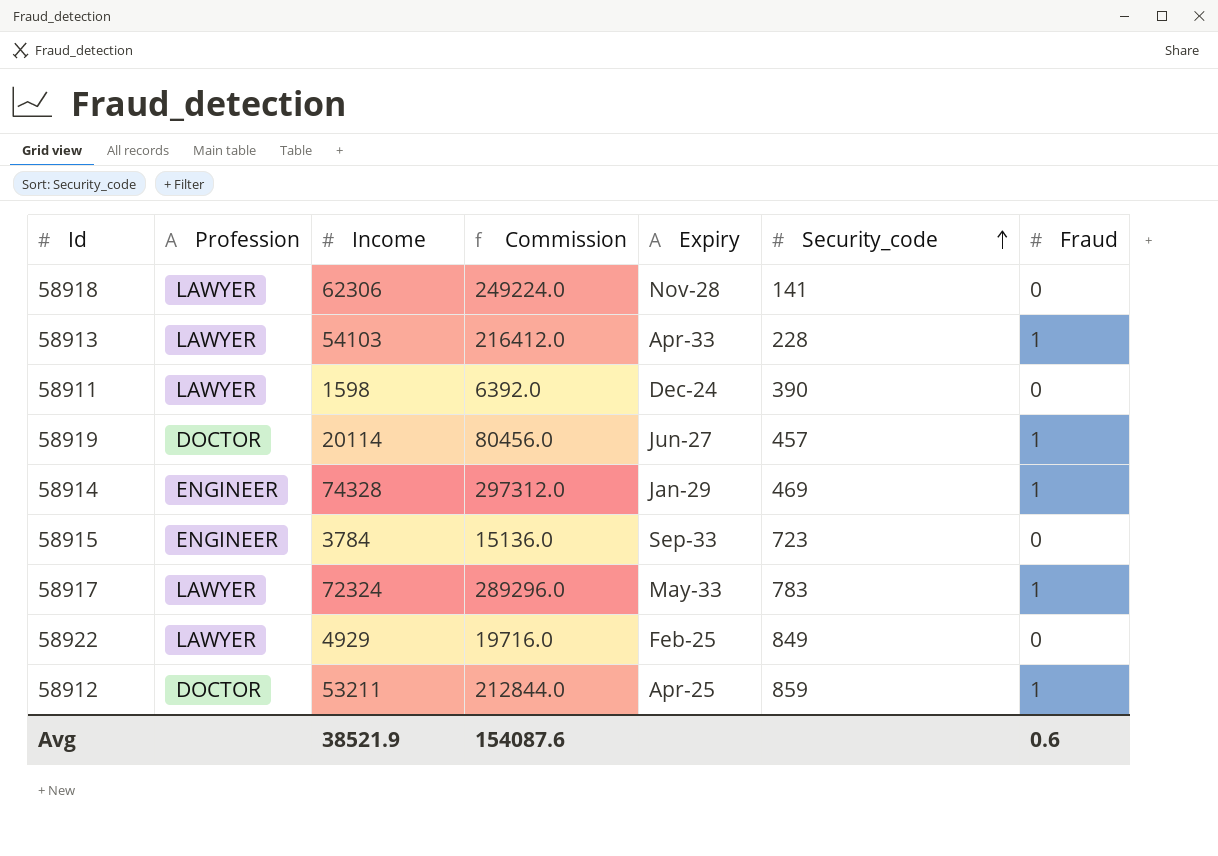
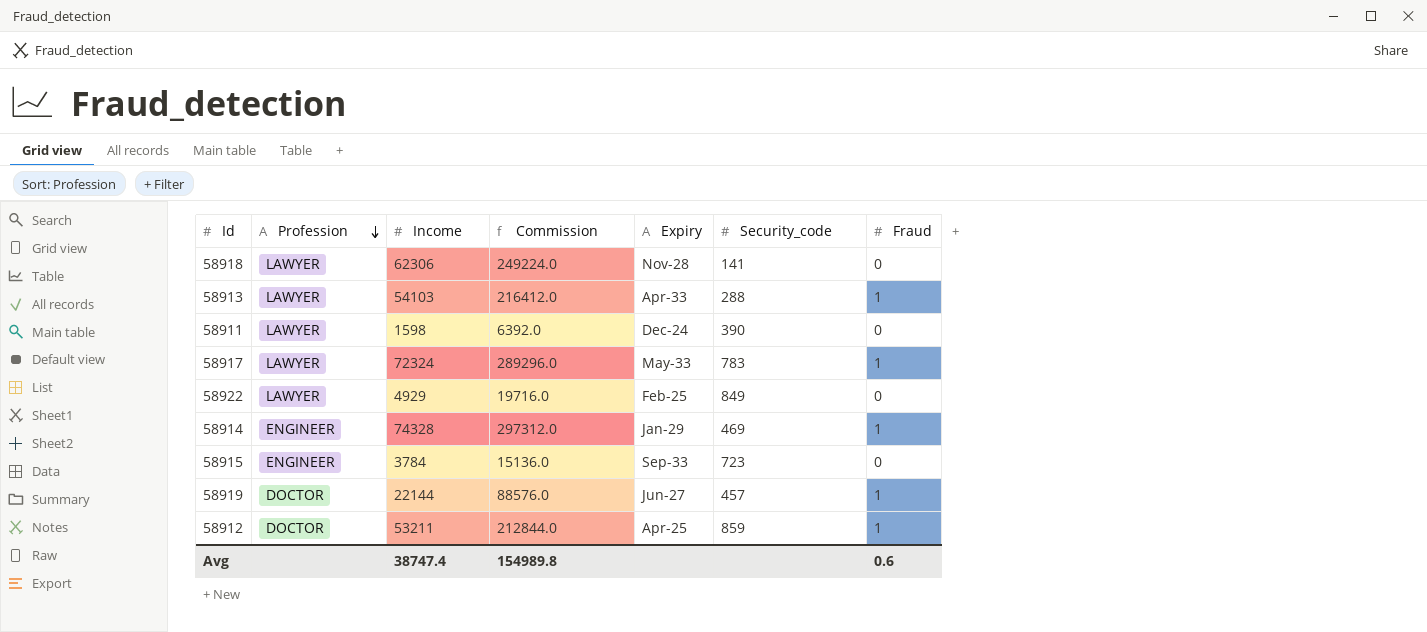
row order: Security_code ascending -> Profession descending
58913 | Security_code: 228 -> 288
58919 | Income: 20114 -> 22144
58919 | Commission: 80456.0 -> 88576.0
Avg | Income: 38521.9 -> 38747.4
Avg | Commission: 154087.6 -> 154989.8

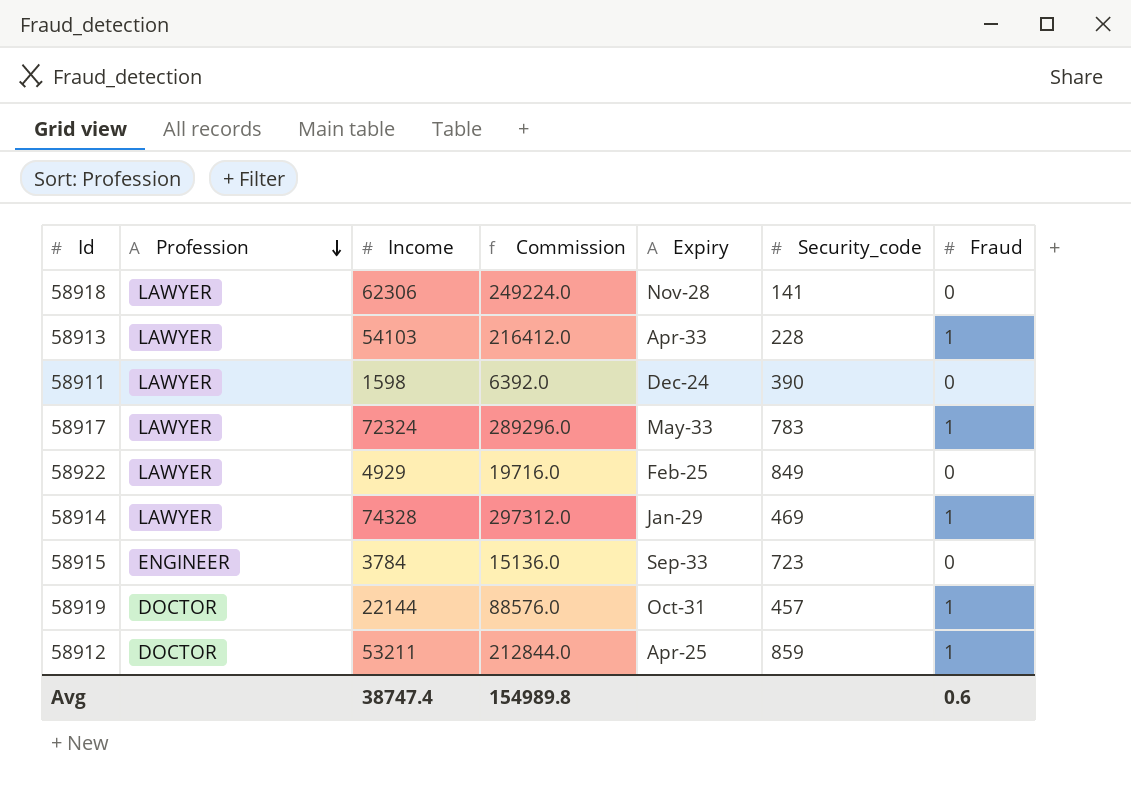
58913 | Security_code: 288 -> 228
58914 | Profession: ENGINEER -> LAWYER
58919 | Expiry: Jun-27 -> Oct-31

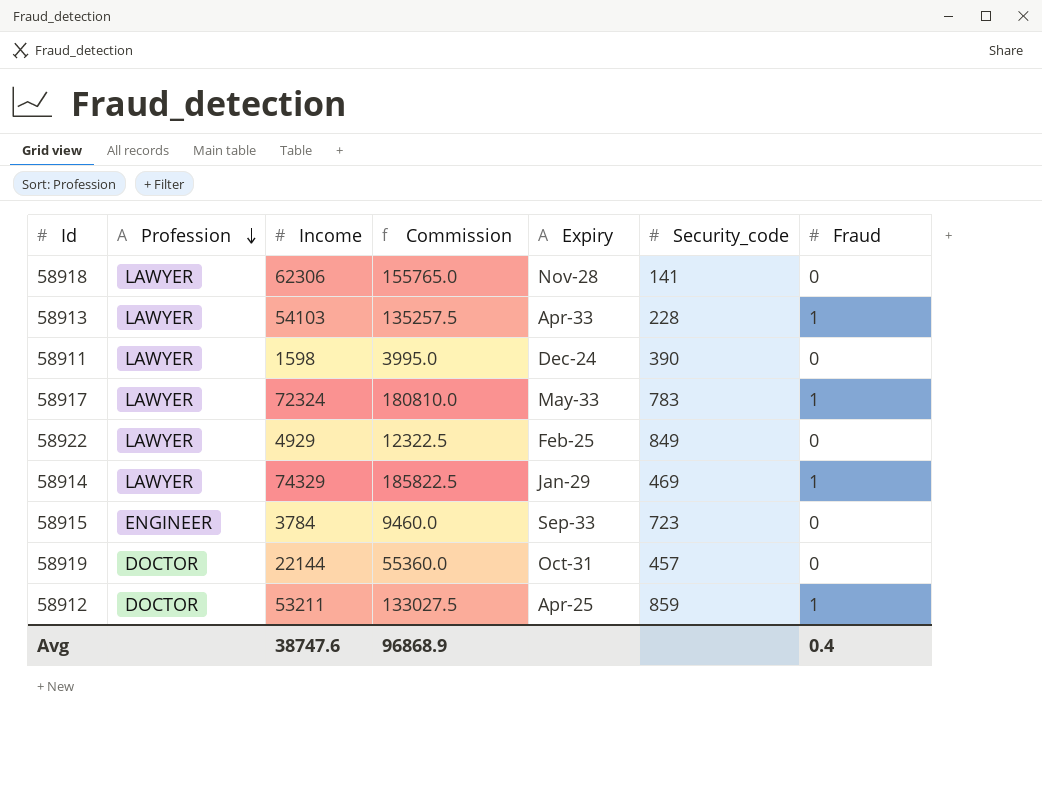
column Commission | formula: [Income] * 4 -> [Income] * 2.5
58914 | Income: 74328 -> 74329
58919 | Fraud: 1 -> 0
Avg | Income: 38747.4 -> 38747.6
Avg | Commission: 154989.8 -> 96868.9
Avg | Fraud: 0.6 -> 0.4

